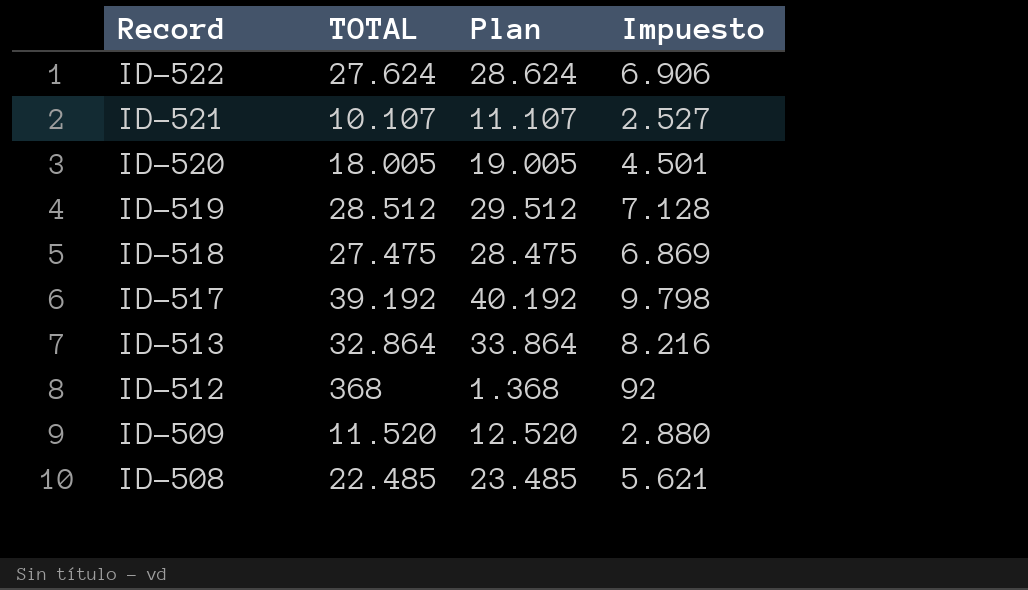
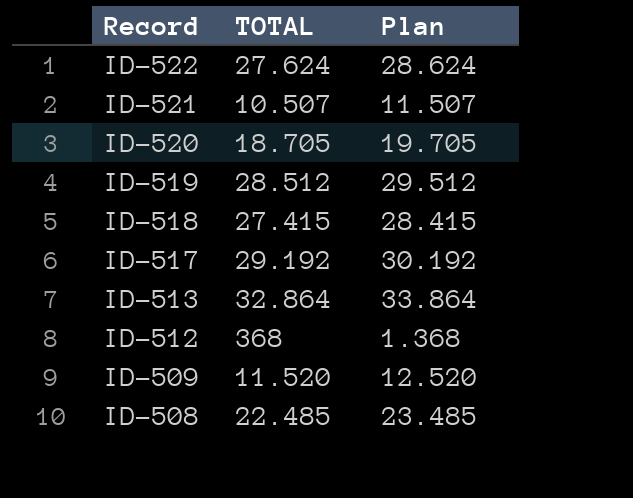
column Impuesto | formula: [TOTAL] * 0,25 -> none
ID-521 | TOTAL: 10.107 -> 10.507
ID-521 | Plan: 11.107 -> 11.507
ID-520 | TOTAL: 18.005 -> 18.705
ID-520 | Plan: 19.005 -> 19.705
ID-518 | TOTAL: 27.475 -> 27.415
ID-518 | Plan: 28.475 -> 28.415
ID-517 | TOTAL: 39.192 -> 29.192
ID-517 | Plan: 40.192 -> 30.192

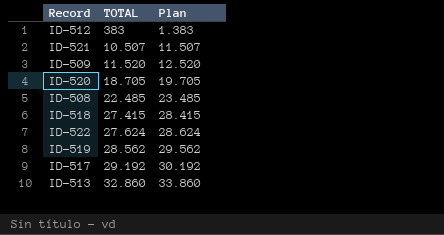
row order: Record descending -> TOTAL ascending
ID-512 | TOTAL: 368 -> 383
ID-512 | Plan: 1.368 -> 1.383
ID-519 | TOTAL: 28.512 -> 28.562
ID-519 | Plan: 29.512 -> 29.562
ID-513 | TOTAL: 32.864 -> 32.860
ID-513 | Plan: 33.864 -> 33.860

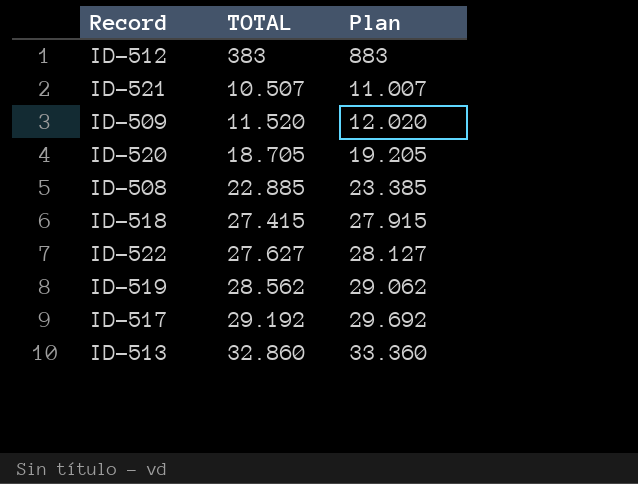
column Plan | formula: [TOTAL] + 1000 -> [TOTAL] + 500
ID-508 | TOTAL: 22.485 -> 22.885
ID-522 | TOTAL: 27.624 -> 27.627

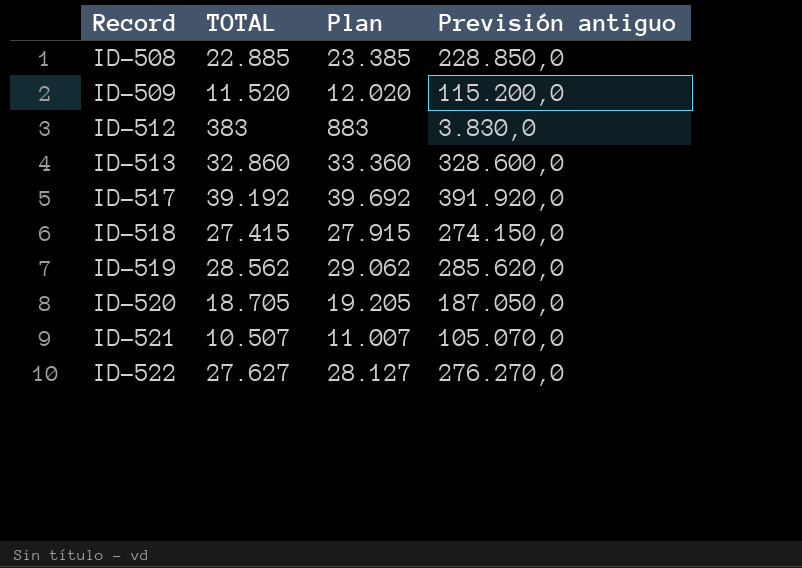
row order: TOTAL ascending -> Record ascending
column Previsión antiguo | formula: none -> [TOTAL] * 10
ID-517 | TOTAL: 29.192 -> 39.192
ID-517 | Plan: 29.692 -> 39.692

